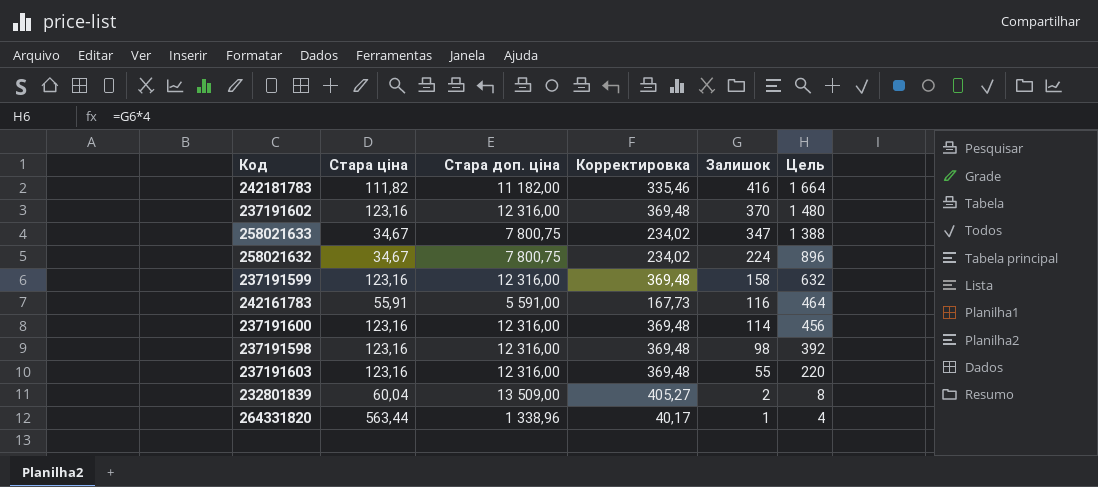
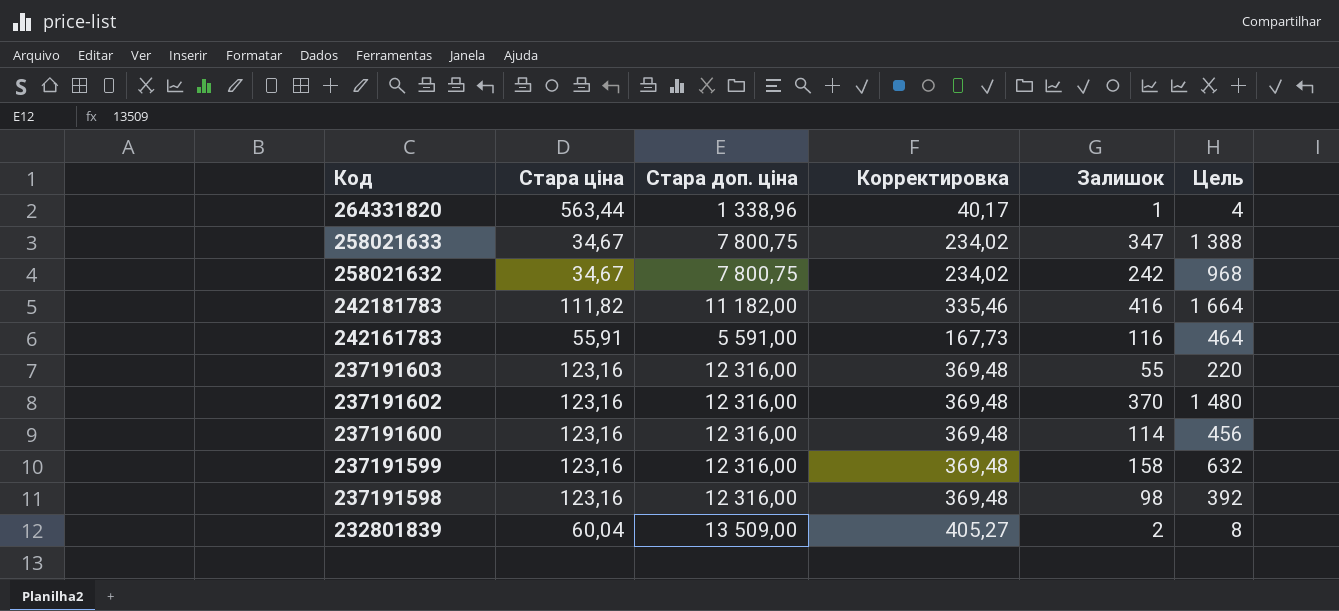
row order: Залишок descending -> Код descending
258021632 | Залишок: 224 -> 242
258021632 | Цель: 896 -> 968

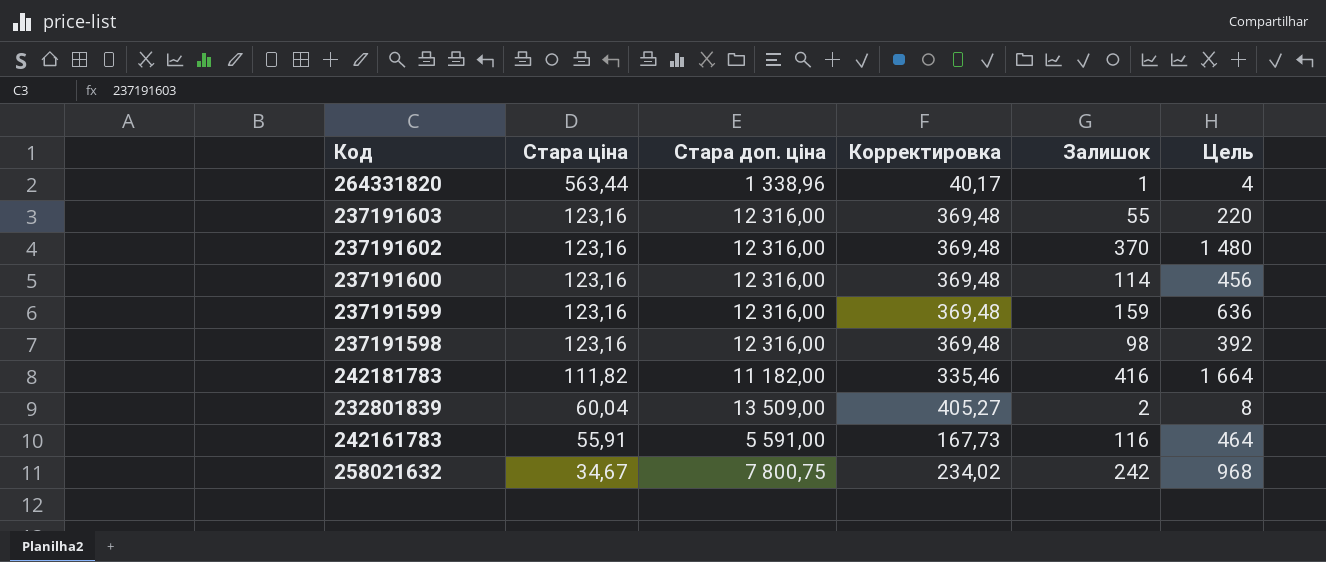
row order: Код descending -> Стара ціна descending
row 258021633: 34,67 | 7 800,75 | 234,02 | 347 | 1 388 -> none
237191599 | Залишок: 158 -> 159
237191599 | Цель: 632 -> 636

